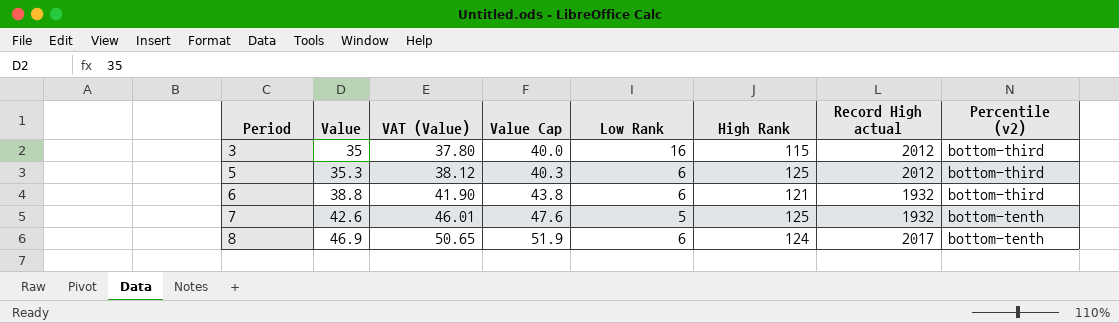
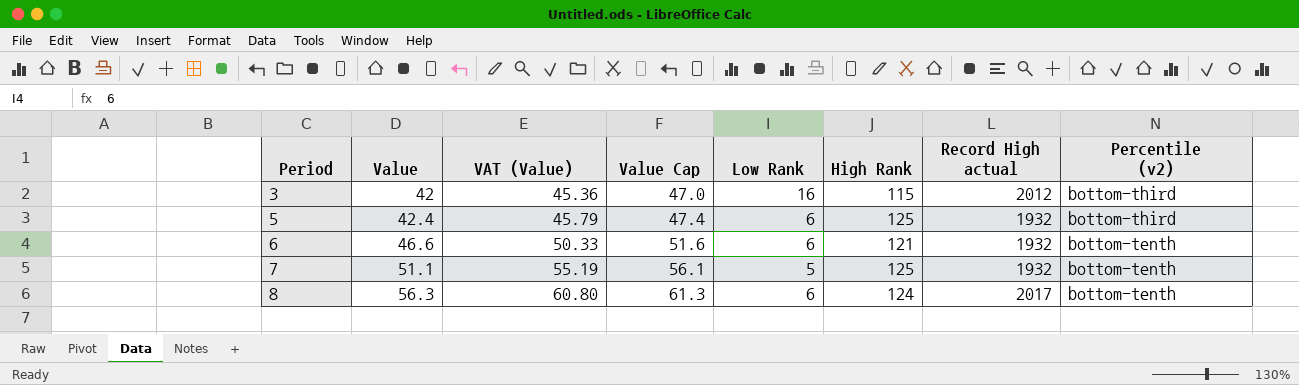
3 | Value: 35 -> 42
3 | VAT (Value): 37.80 -> 45.36
3 | Value Cap: 40.0 -> 47.0
5 | Value: 35.3 -> 42.4
5 | VAT (Value): 38.12 -> 45.79
5 | Value Cap: 40.3 -> 47.4
5 | Record High actual: 2012 -> 1932
6 | Value: 38.8 -> 46.6
6 | VAT (Value): 41.90 -> 50.33
6 | Value Cap: 43.8 -> 51.6
6 | Percentile (v2): bottom-third -> bottom-tenth
7 | Value: 42.6 -> 51.1
7 | VAT (Value): 46.01 -> 55.19
7 | Value Cap: 47.6 -> 56.1
8 | Value: 46.9 -> 56.3
8 | VAT (Value): 50.65 -> 60.80
8 | Value Cap: 51.9 -> 61.3

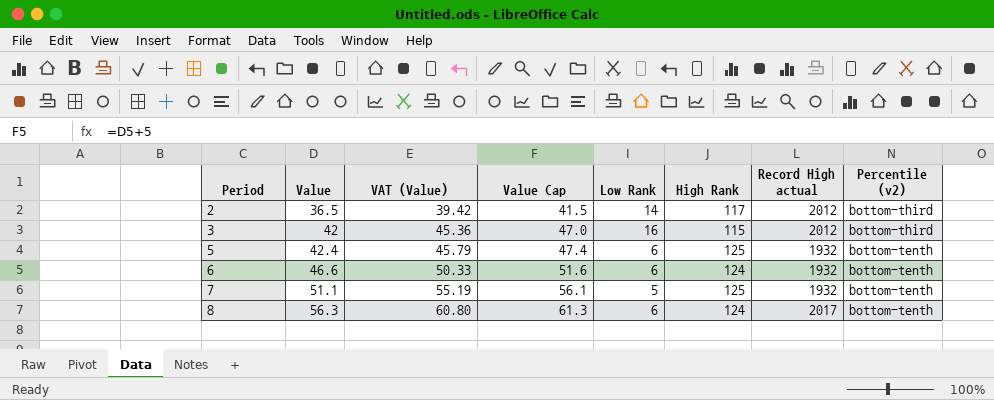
row 2: none -> 36.5 | 39.42 | 41.5 | 14 | 117 | 2012 | bottom-third
5 | Percentile (v2): bottom-third -> bottom-tenth
6 | High Rank: 121 -> 124

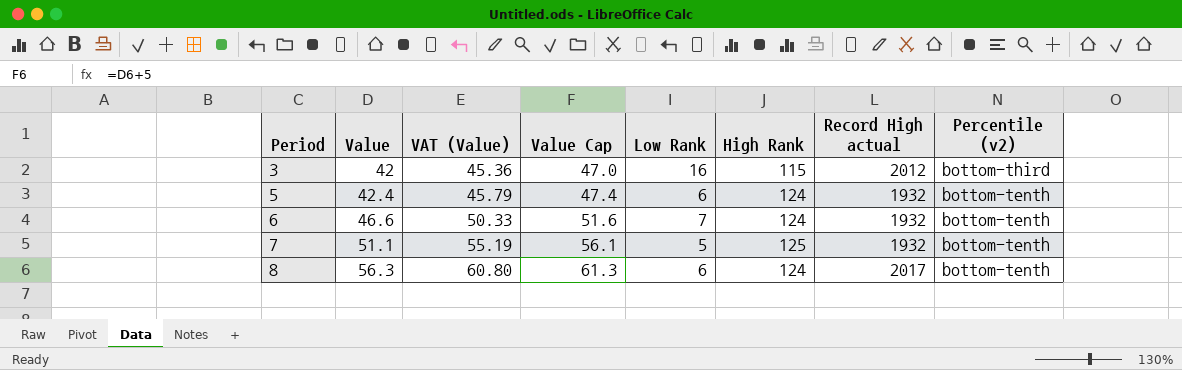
row 2: 36.5 | 39.42 | 41.5 | 14 | 117 | 2012 | bottom-third -> none
5 | High Rank: 125 -> 124
6 | Low Rank: 6 -> 7

